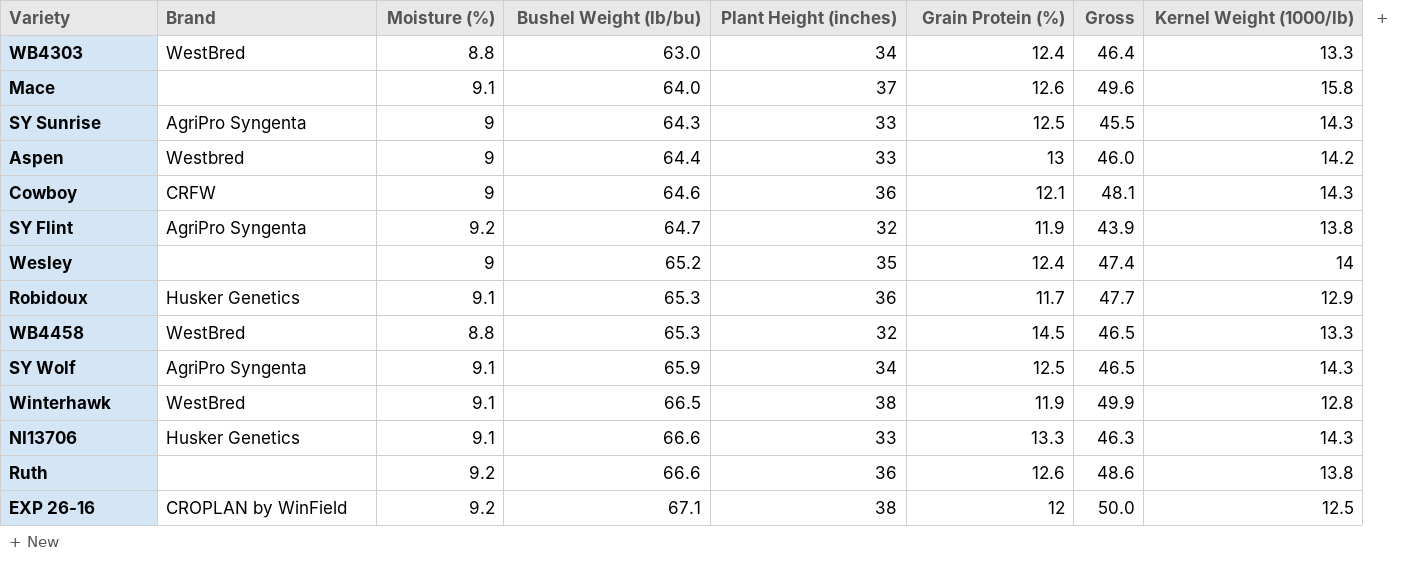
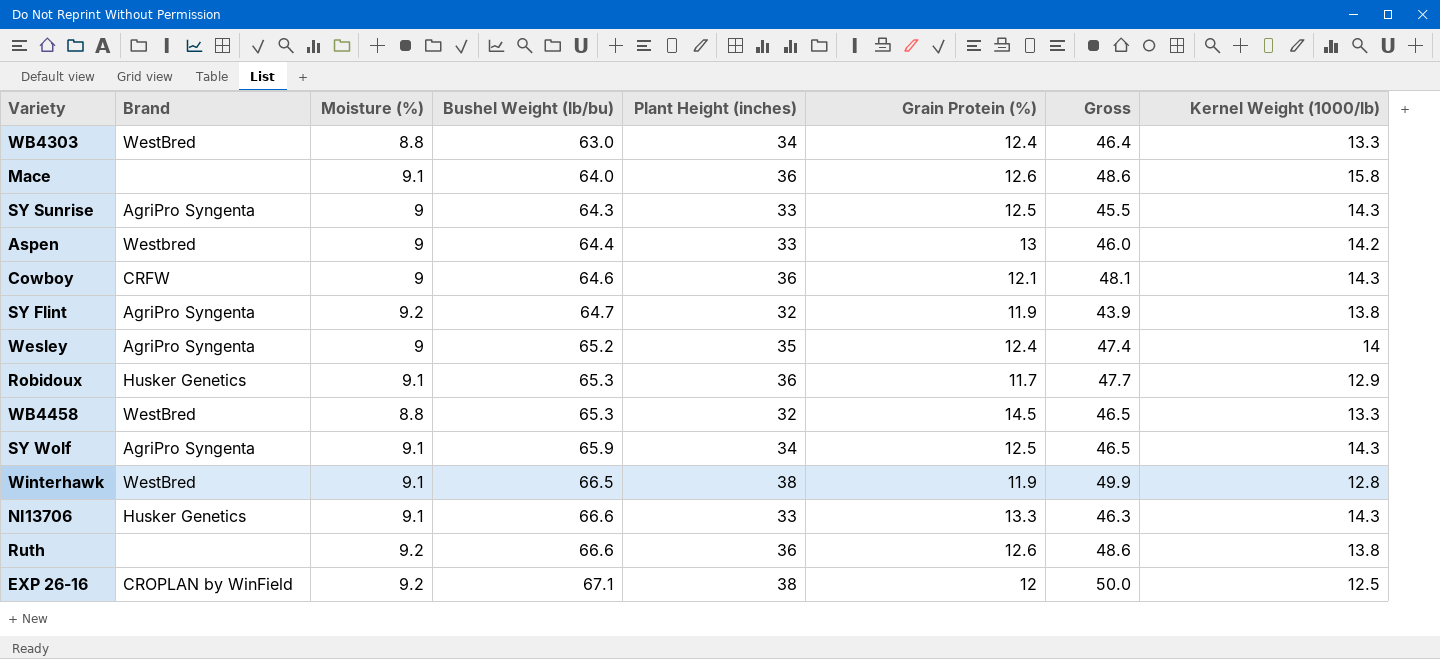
Mace | Plant Height (inches): 37 -> 36
Mace | Gross: 49.6 -> 48.6
Wesley | Brand: none -> AgriPro Syngenta

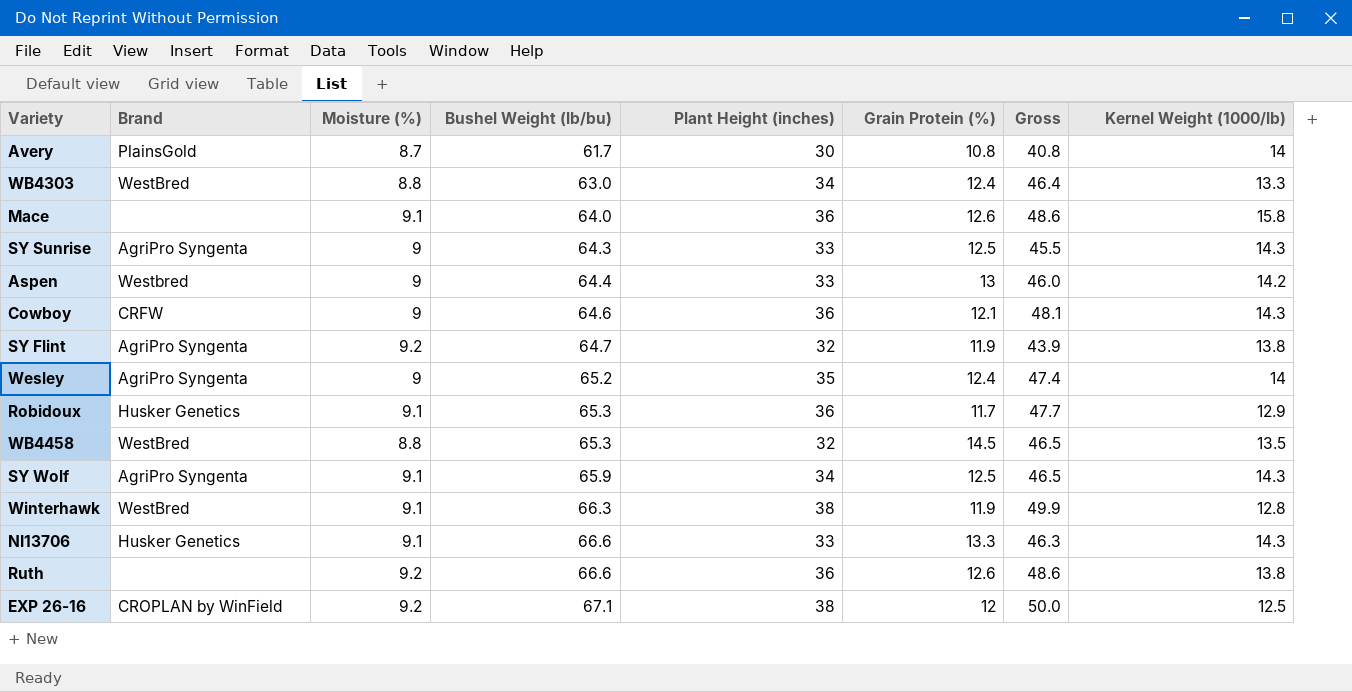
row Avery: none -> PlainsGold | 8.7 | 61.7 | 30 | 10.8 | 40.8 | 14
WB4458 | Kernel Weight (1000/lb): 13.3 -> 13.5
Winterhawk | Bushel Weight (lb/bu): 66.5 -> 66.3

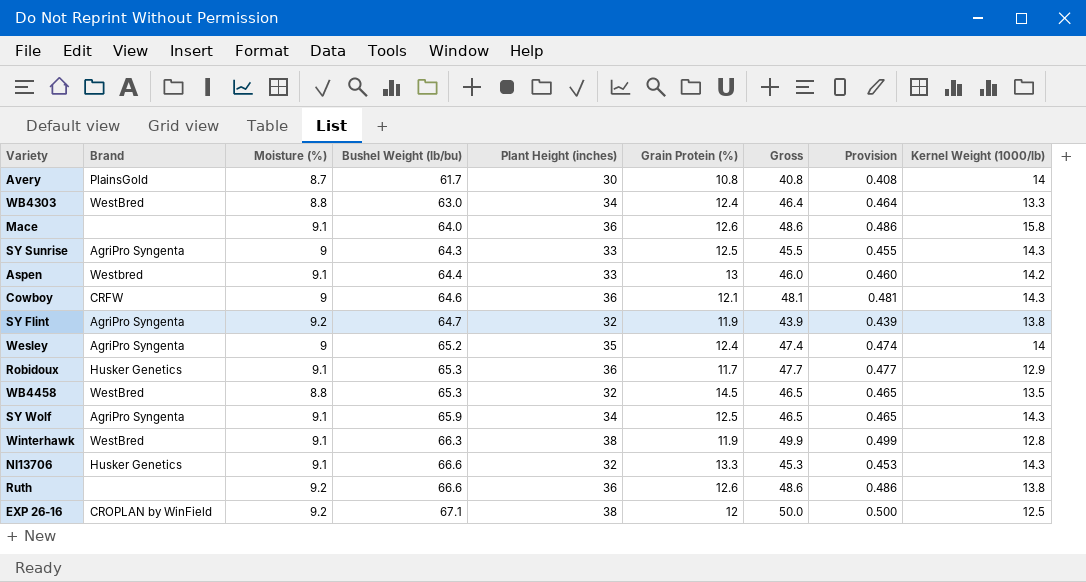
column Provision | formula: none -> [Gross] * 0.01
Aspen | Moisture (%): 9 -> 9.1
NI13706 | Plant Height (inches): 33 -> 32
NI13706 | Gross: 46.3 -> 45.3

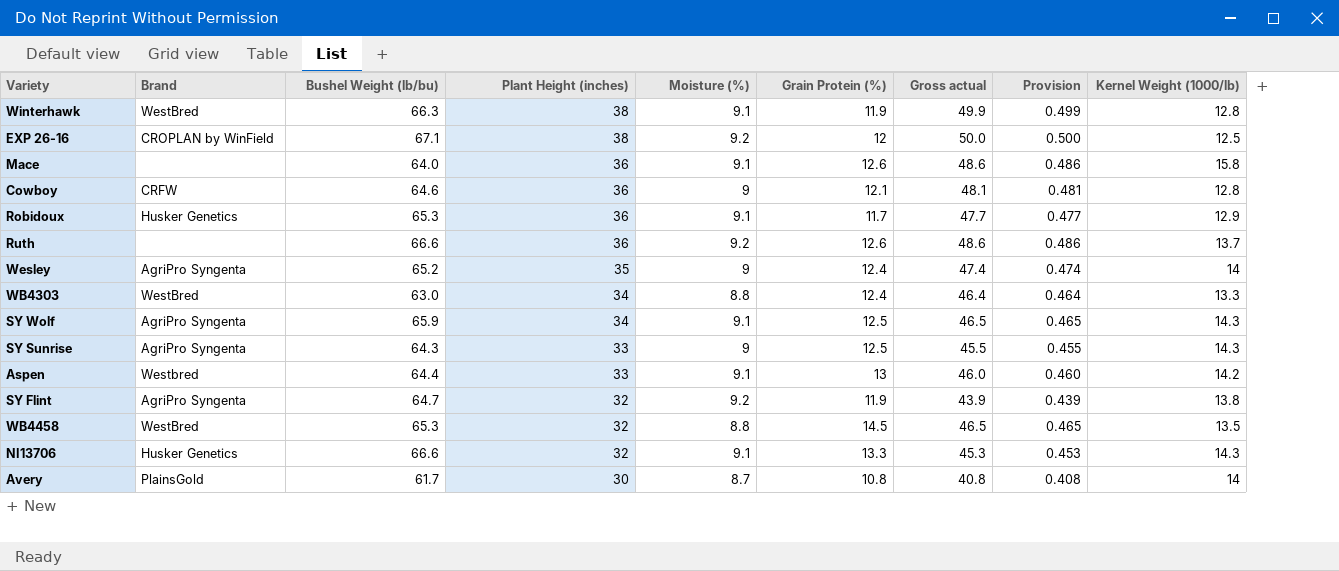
row order: Bushel Weight (lb/bu) ascending -> Plant Height (inches) descending
column Moisture (%) | position: 3 -> 5
column name: Gross -> Gross actual
Cowboy | Kernel Weight (1000/lb): 14.3 -> 12.8
Ruth | Kernel Weight (1000/lb): 13.8 -> 13.7

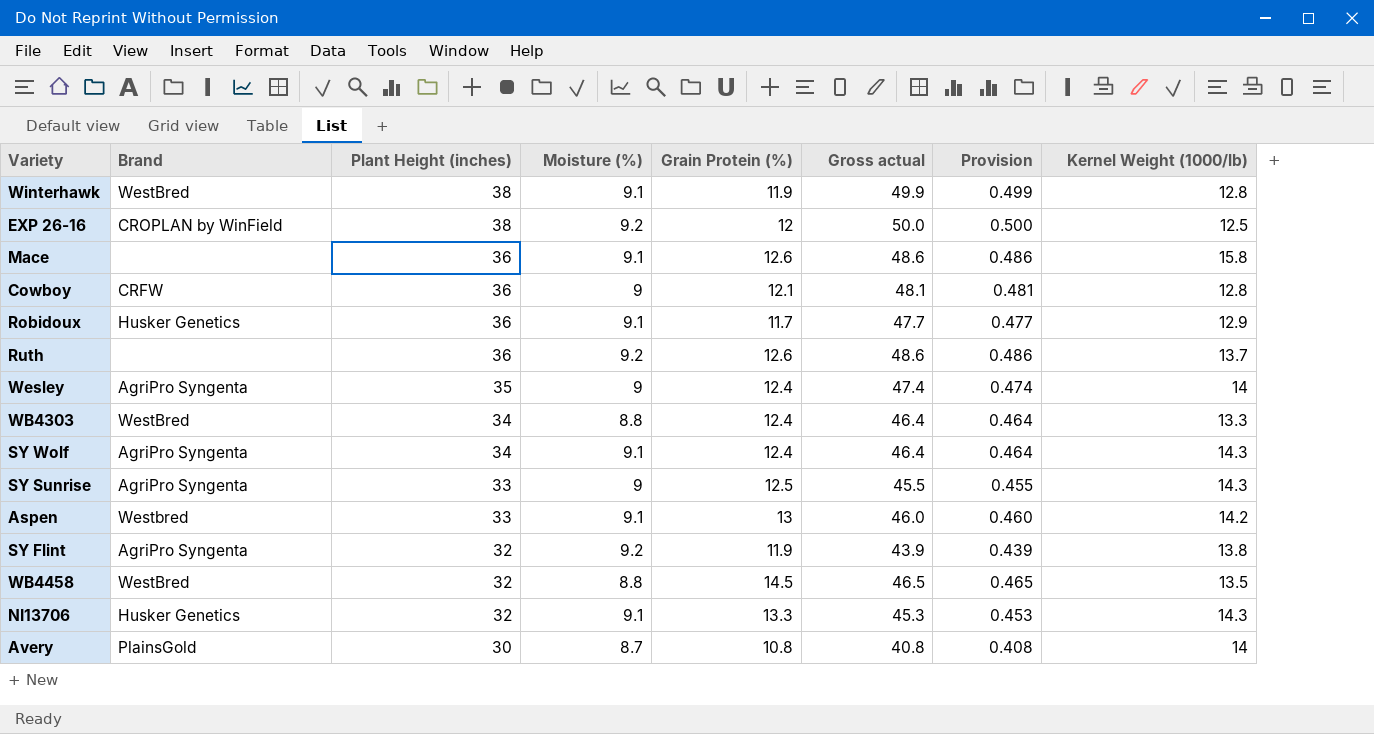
column Bushel Weight (lb/bu) | position: 3 -> none
SY Wolf | Grain Protein (%): 12.5 -> 12.4
SY Wolf | Gross actual: 46.5 -> 46.4
SY Wolf | Provision: 0.465 -> 0.464

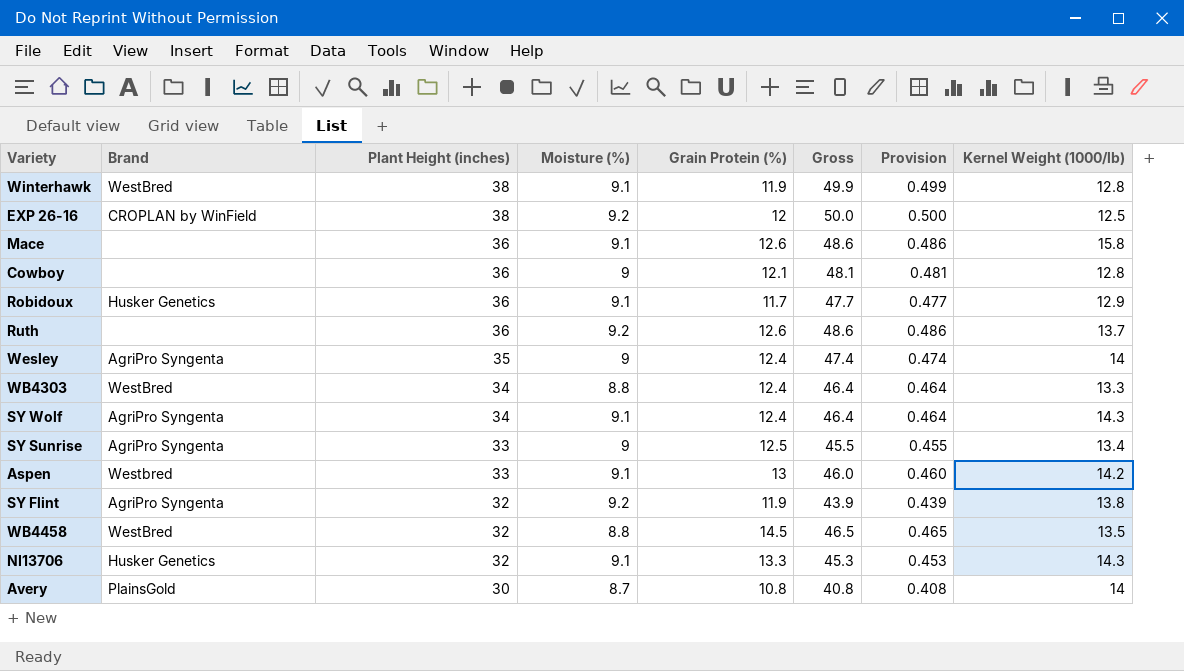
column name: Gross actual -> Gross
Cowboy | Brand: CRFW -> none
SY Sunrise | Kernel Weight (1000/lb): 14.3 -> 13.4

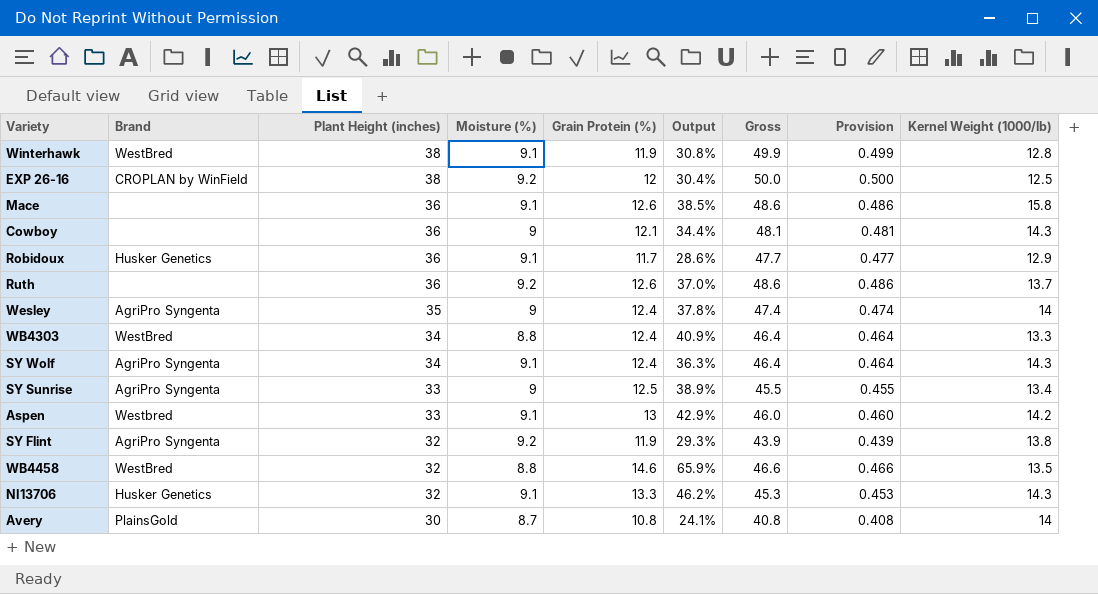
column Output | formula: none -> ([Grain Protein (%)] - [Moisture (%)]) / [Moisture (%)]
Cowboy | Kernel Weight (1000/lb): 12.8 -> 14.3
WB4458 | Grain Protein (%): 14.5 -> 14.6
WB4458 | Gross: 46.5 -> 46.6
WB4458 | Provision: 0.465 -> 0.466

